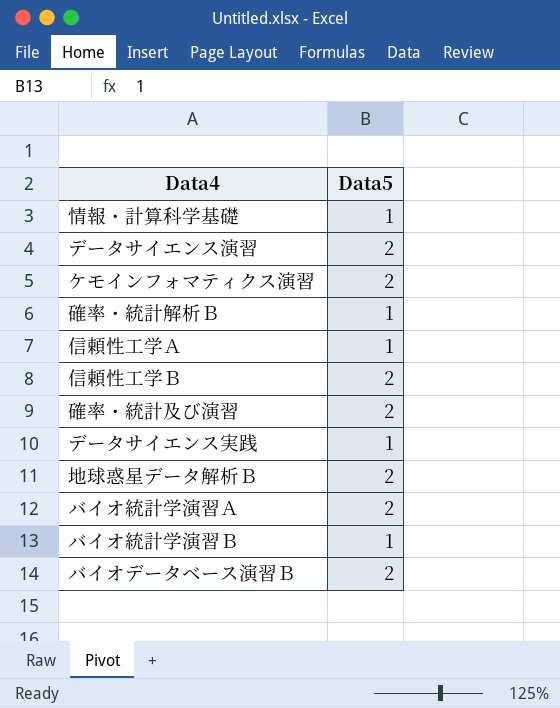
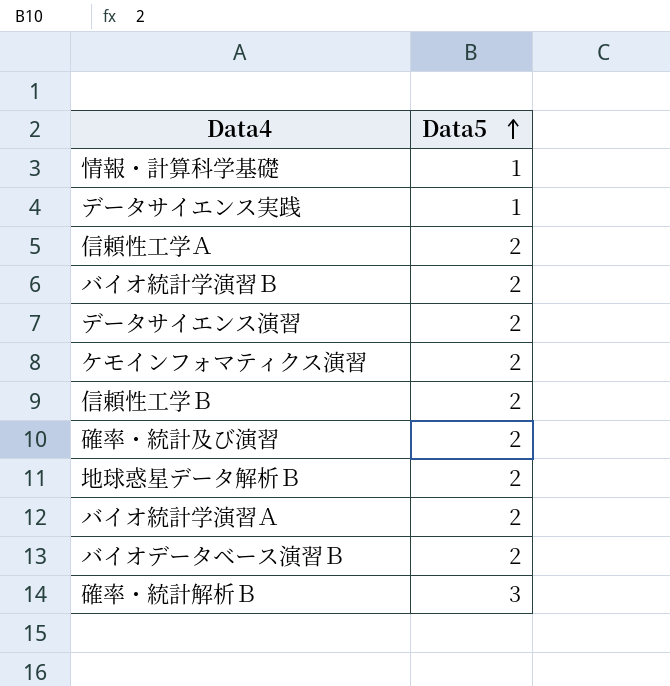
row order: none -> Data5 ascending
信頼性工学Ａ | Data5: 1 -> 2
バイオ統計学演習Ｂ | Data5: 1 -> 2
確率・統計解析Ｂ | Data5: 1 -> 3

